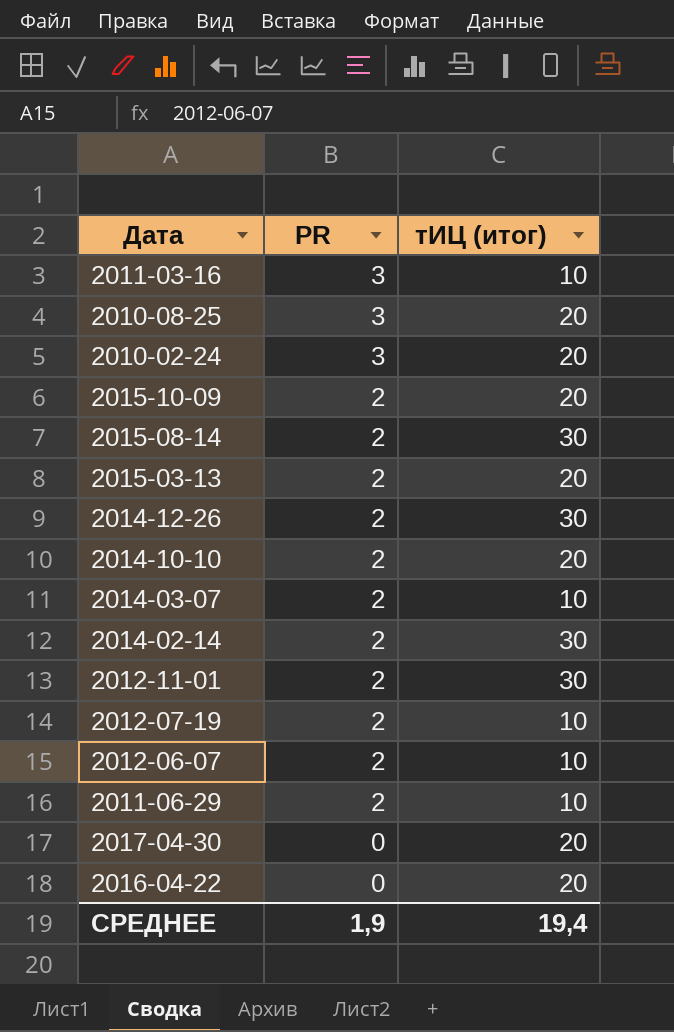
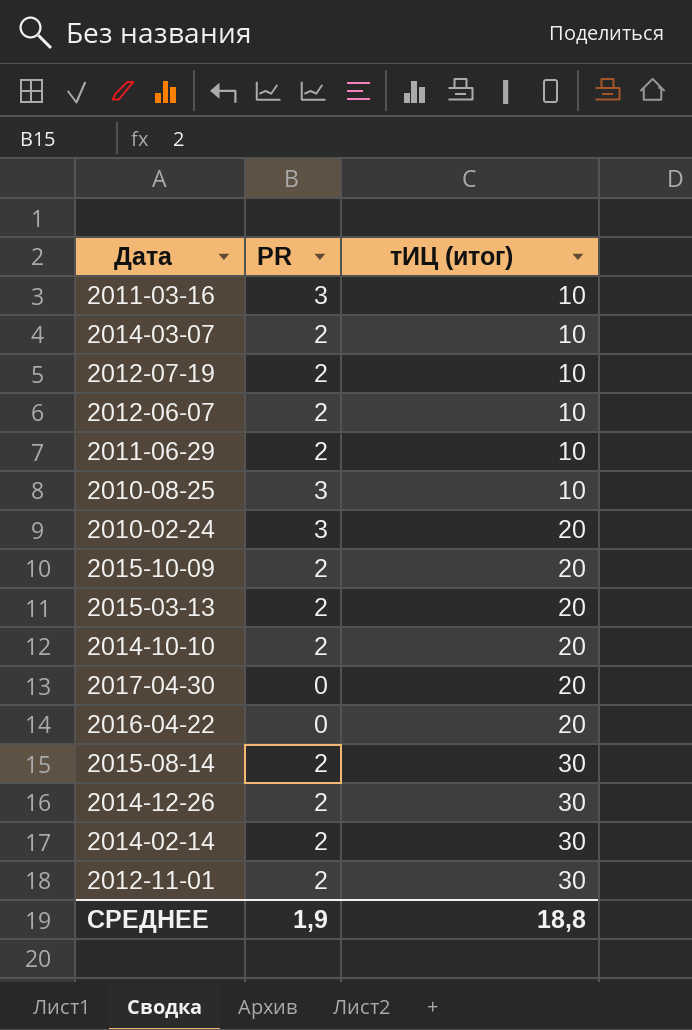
row order: PR descending -> тИЦ (итог) ascending
2010-08-25 | тИЦ (итог): 20 -> 10
СРЕДНЕЕ | тИЦ (итог): 19,4 -> 18,8

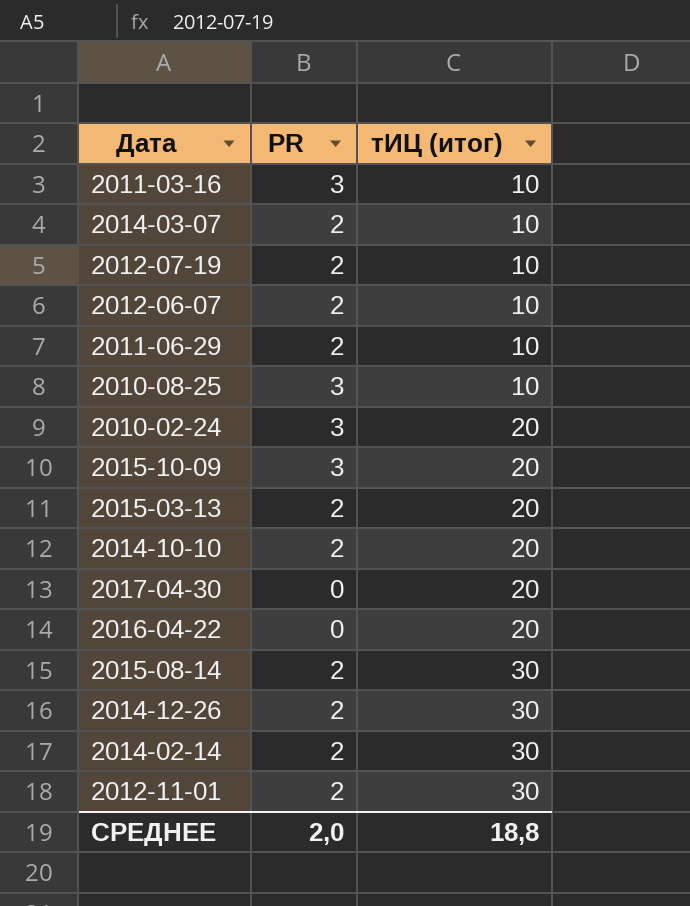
2015-10-09 | PR: 2 -> 3
СРЕДНЕЕ | PR: 1,9 -> 2,0

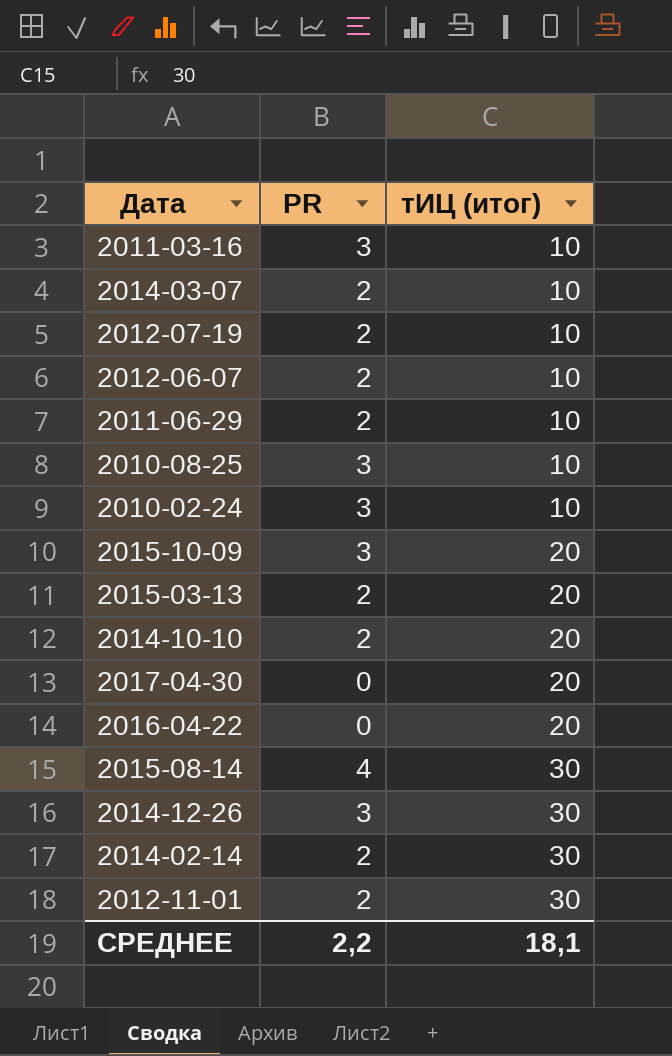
2010-02-24 | тИЦ (итог): 20 -> 10
2015-08-14 | PR: 2 -> 4
2014-12-26 | PR: 2 -> 3
СРЕДНЕЕ | PR: 2,0 -> 2,2
СРЕДНЕЕ | тИЦ (итог): 18,8 -> 18,1

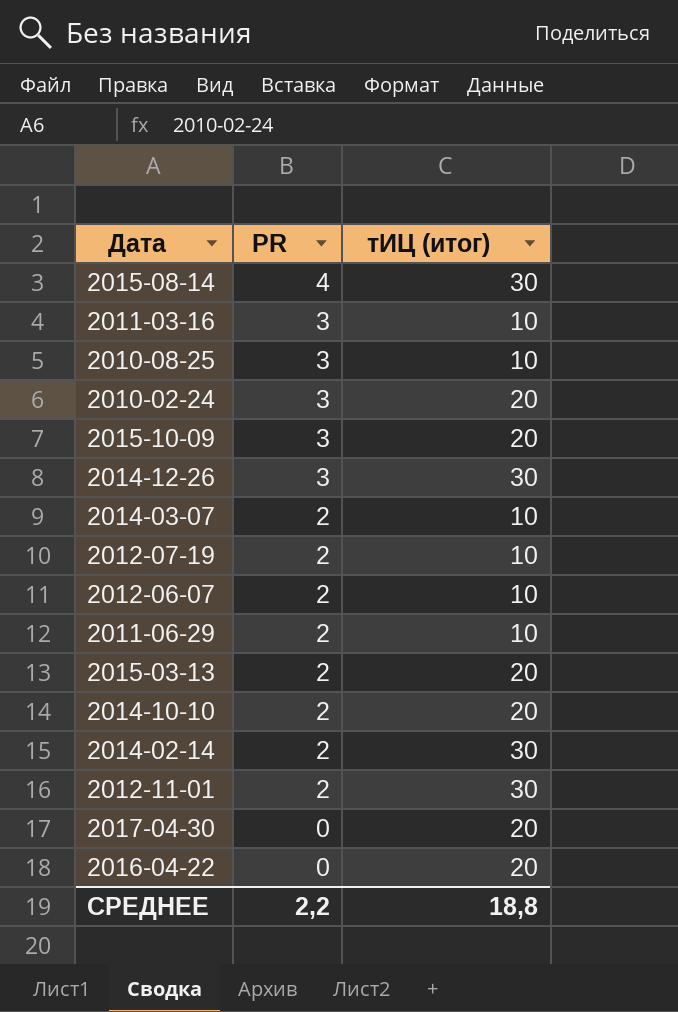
row order: тИЦ (итог) ascending -> PR descending
2010-02-24 | тИЦ (итог): 10 -> 20
СРЕДНЕЕ | тИЦ (итог): 18,1 -> 18,8

